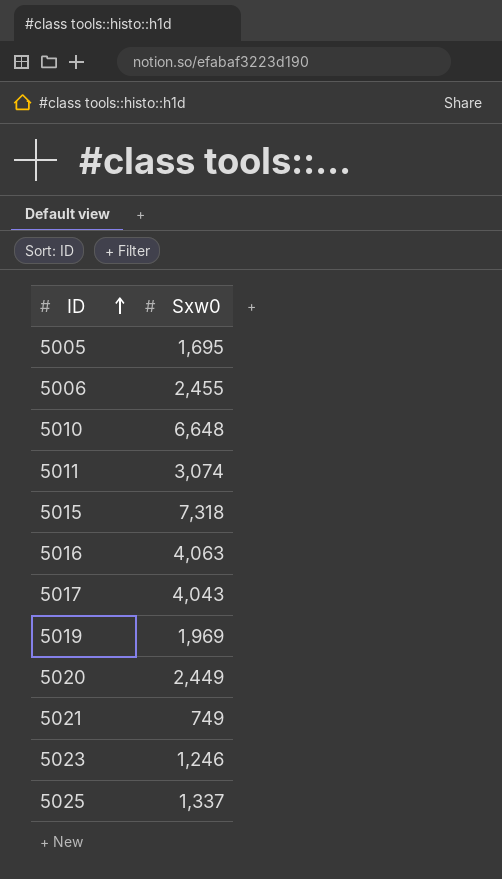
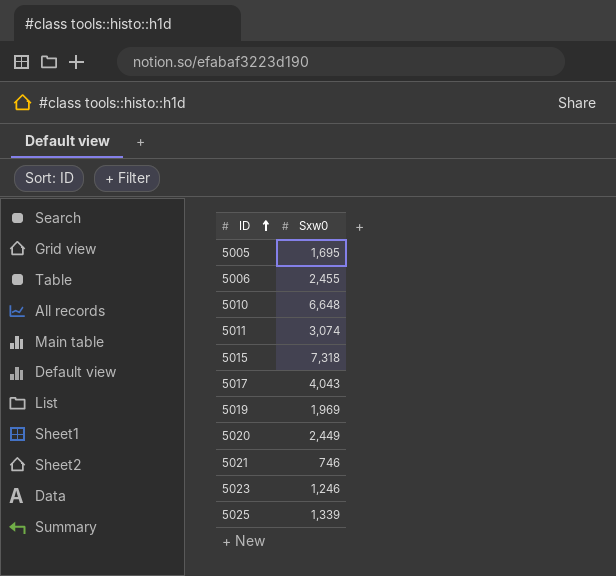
row 5016: 4,063 -> none
5021 | Sxw0: 749 -> 746
5025 | Sxw0: 1,337 -> 1,339

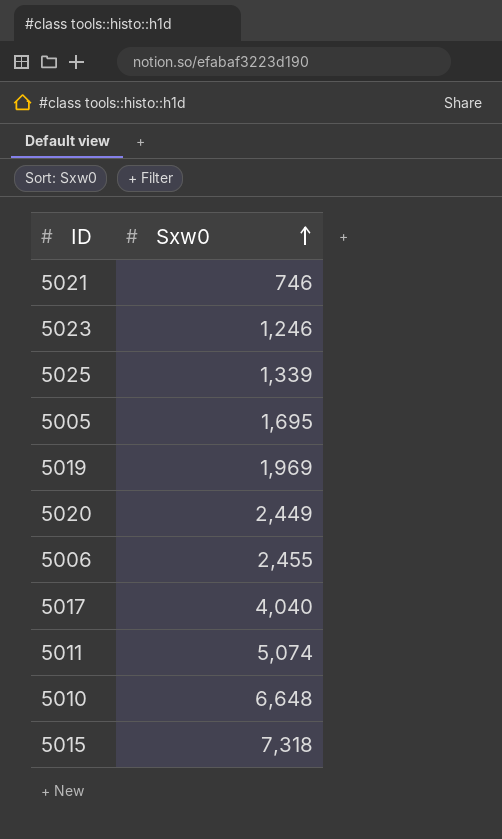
row order: ID ascending -> Sxw0 ascending
5017 | Sxw0: 4,043 -> 4,040
5011 | Sxw0: 3,074 -> 5,074

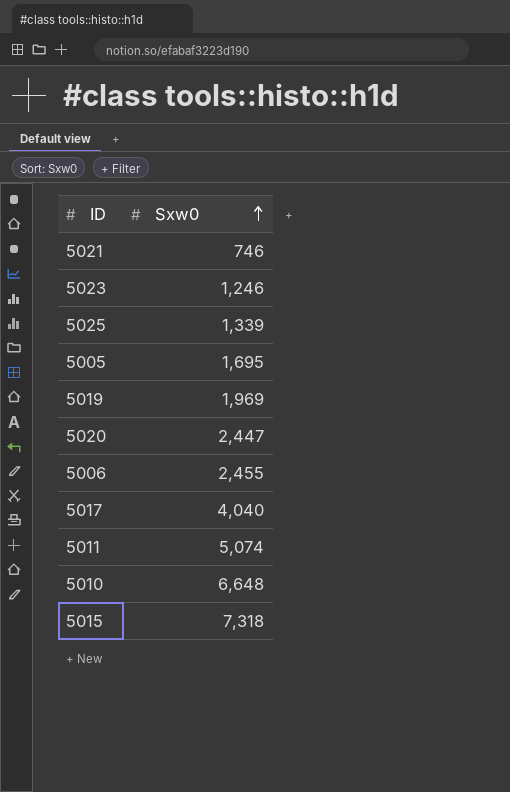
5020 | Sxw0: 2,449 -> 2,447

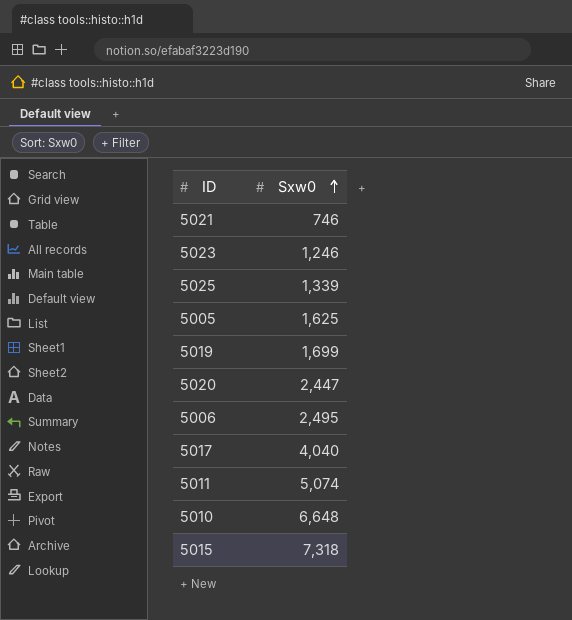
5005 | Sxw0: 1,695 -> 1,625
5019 | Sxw0: 1,969 -> 1,699
5006 | Sxw0: 2,455 -> 2,495

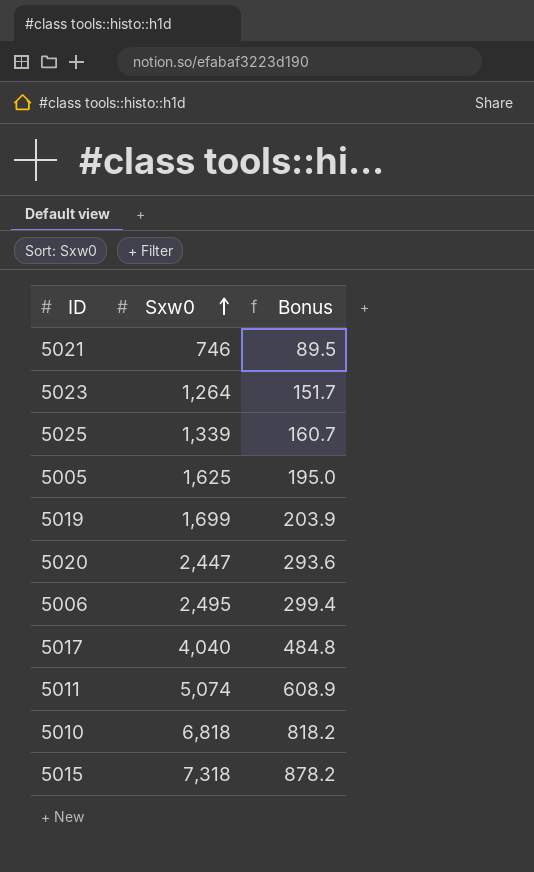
column Bonus | formula: none -> [Sxw0] * 0.12
5023 | Sxw0: 1,246 -> 1,264
5010 | Sxw0: 6,648 -> 6,818

